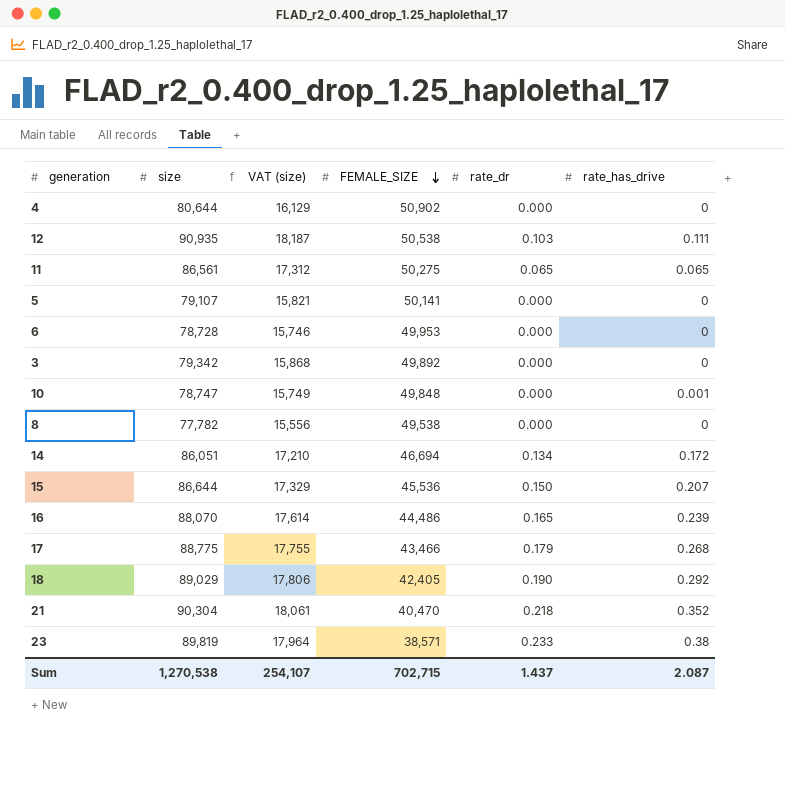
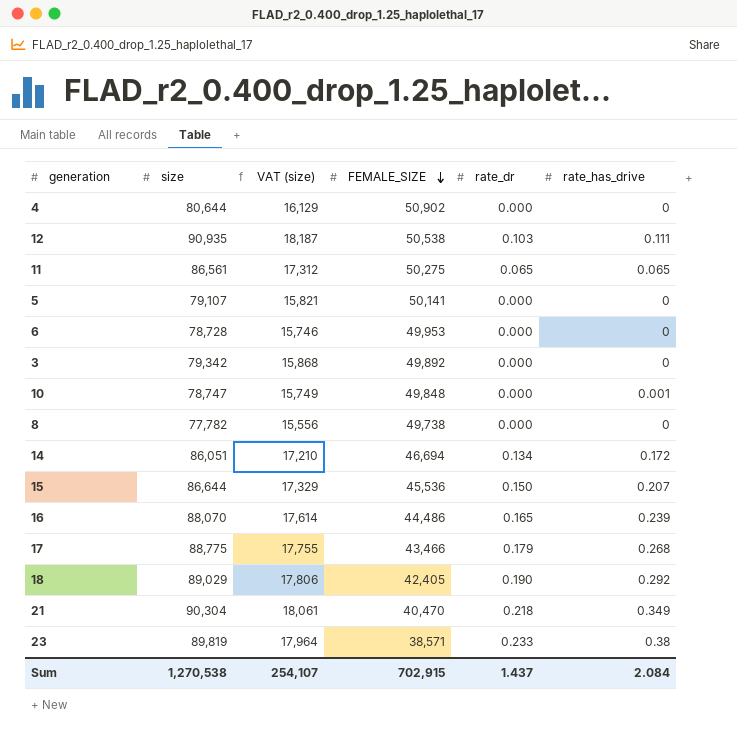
8 | FEMALE_SIZE: 49,538 -> 49,738
21 | rate_has_drive: 0.352 -> 0.349
Sum | FEMALE_SIZE: 702,715 -> 702,915
Sum | rate_has_drive: 2.087 -> 2.084

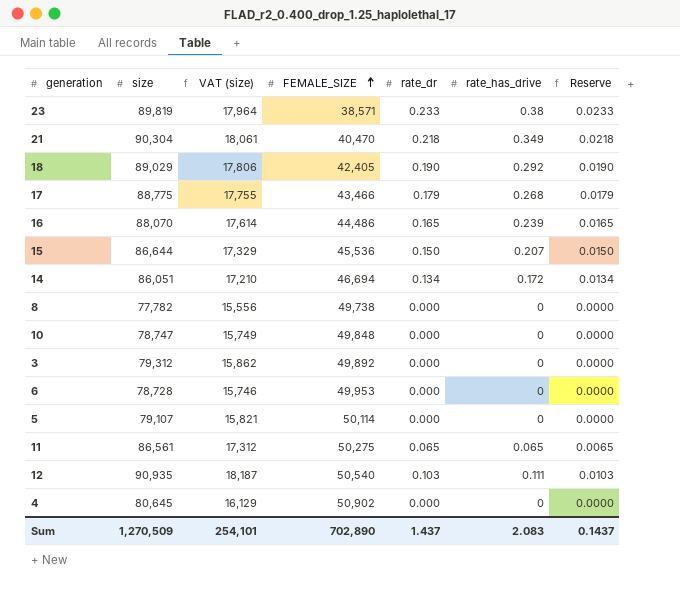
row order: FEMALE_SIZE descending -> FEMALE_SIZE ascending
column Reserve | formula: none -> [rate_dr] * 0.1
10 | rate_has_drive: 0.001 -> 0
3 | size: 79,342 -> 79,312
3 | VAT (size): 15,868 -> 15,862
5 | FEMALE_SIZE: 50,141 -> 50,114
12 | FEMALE_SIZE: 50,538 -> 50,540
4 | size: 80,644 -> 80,645
Sum | size: 1,270,538 -> 1,270,509
Sum | VAT (size): 254,107 -> 254,101
Sum | FEMALE_SIZE: 702,915 -> 702,890
Sum | rate_has_drive: 2.084 -> 2.083

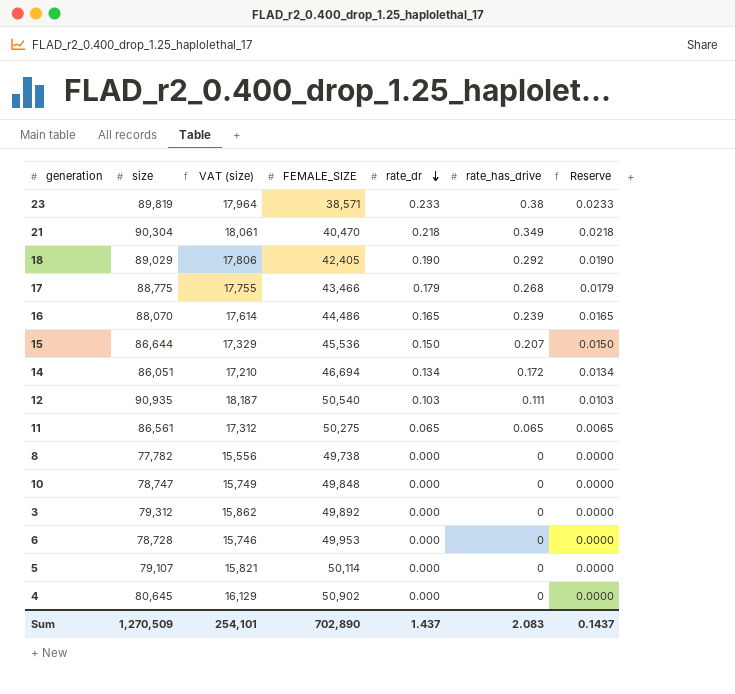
row order: FEMALE_SIZE ascending -> rate_dr descending

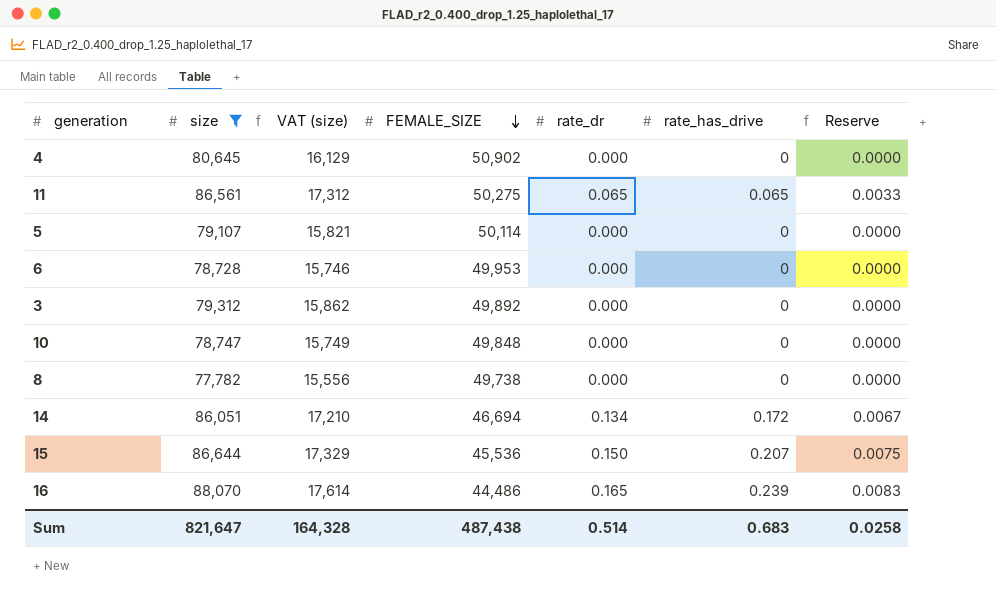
filter: none -> size <= 88,070
row order: rate_dr descending -> FEMALE_SIZE descending
column Reserve | formula: [rate_dr] * 0.1 -> [rate_dr] * 0.05
Sum | size: 1,270,509 -> 821,647
Sum | VAT (size): 254,101 -> 164,328
Sum | FEMALE_SIZE: 702,890 -> 487,438
Sum | rate_dr: 1.437 -> 0.514
Sum | rate_has_drive: 2.083 -> 0.683
Sum | Reserve: 0.1437 -> 0.0258

